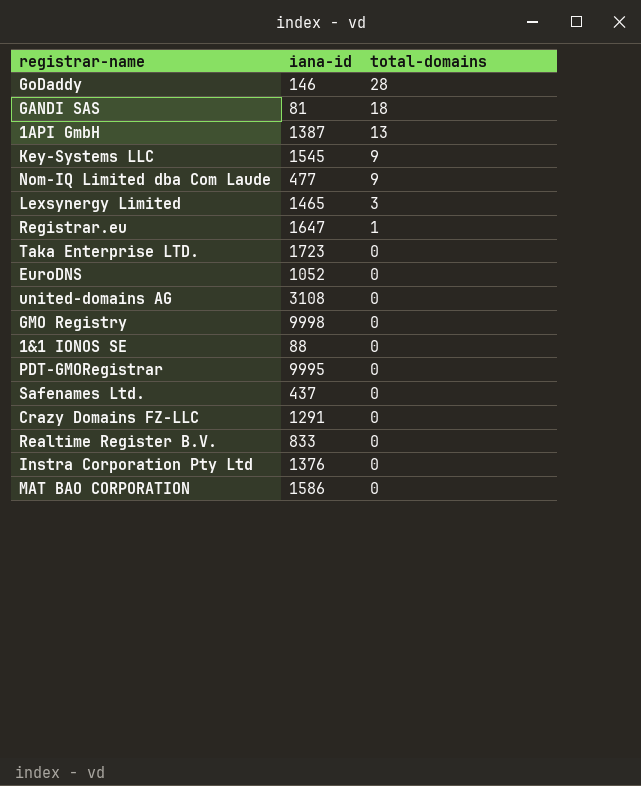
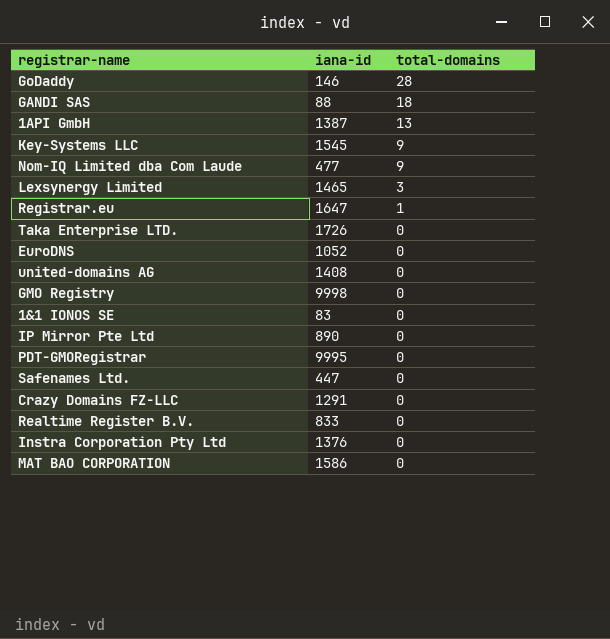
GANDI SAS | iana-id: 81 -> 88
Taka Enterprise LTD. | iana-id: 1723 -> 1726
united-domains AG | iana-id: 3108 -> 1408
1&1 IONOS SE | iana-id: 88 -> 83
row IP Mirror Pte Ltd: none -> 890 | 0
Safenames Ltd. | iana-id: 437 -> 447

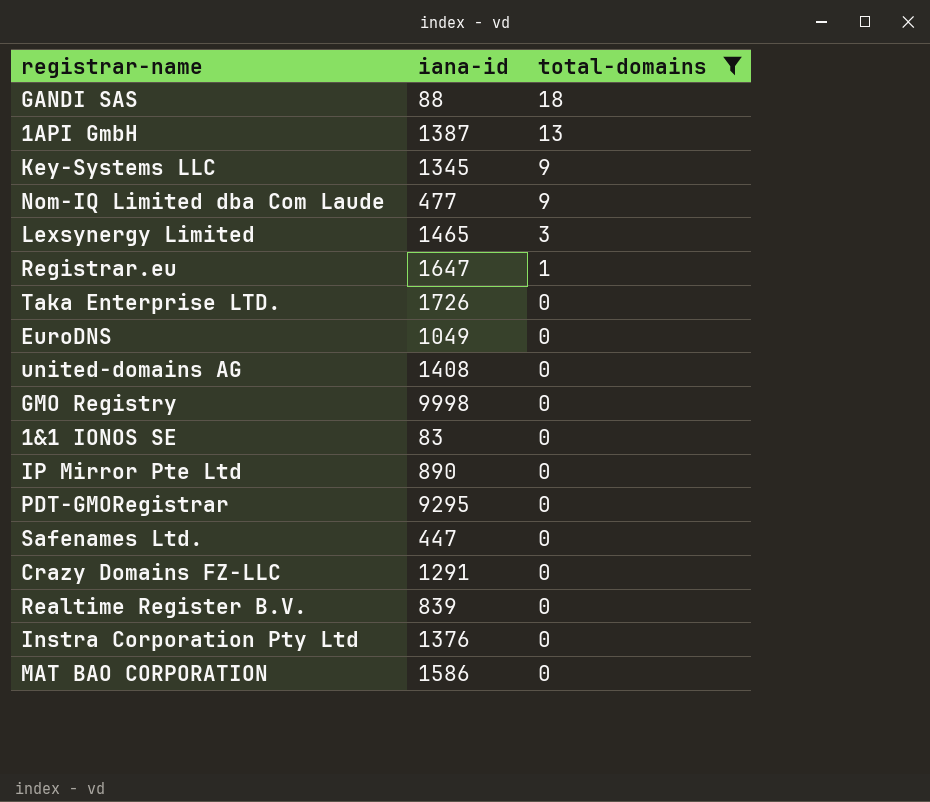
filter: none -> total-domains != 28
Key-Systems LLC | iana-id: 1545 -> 1345
EuroDNS | iana-id: 1052 -> 1049
PDT-GMORegistrar | iana-id: 9995 -> 9295
Realtime Register B.V. | iana-id: 833 -> 839

